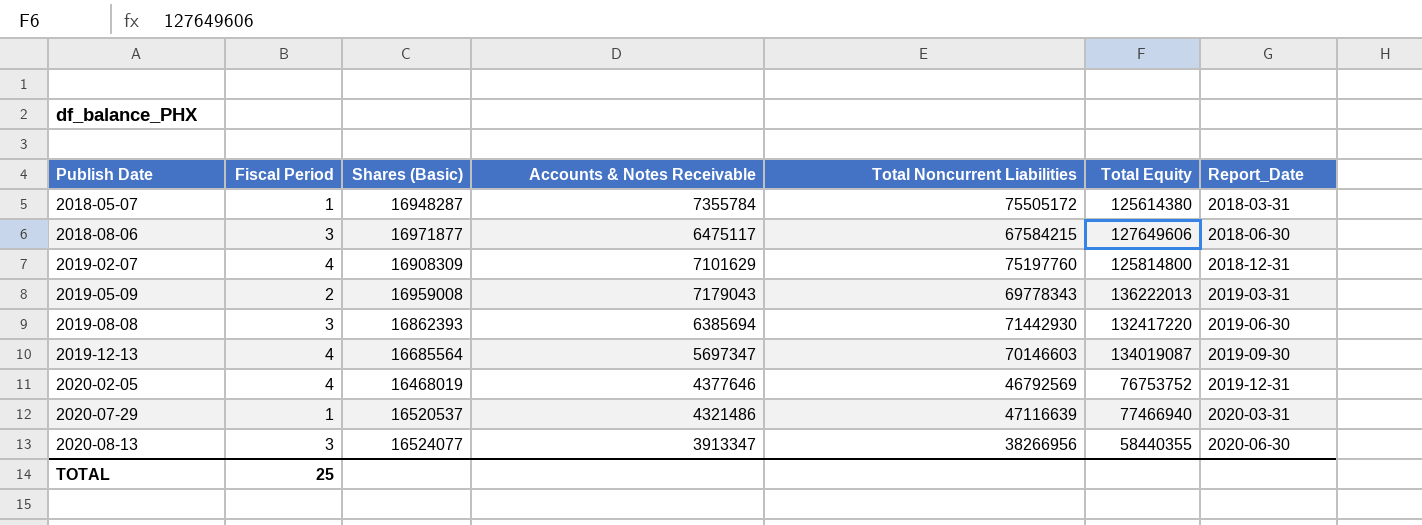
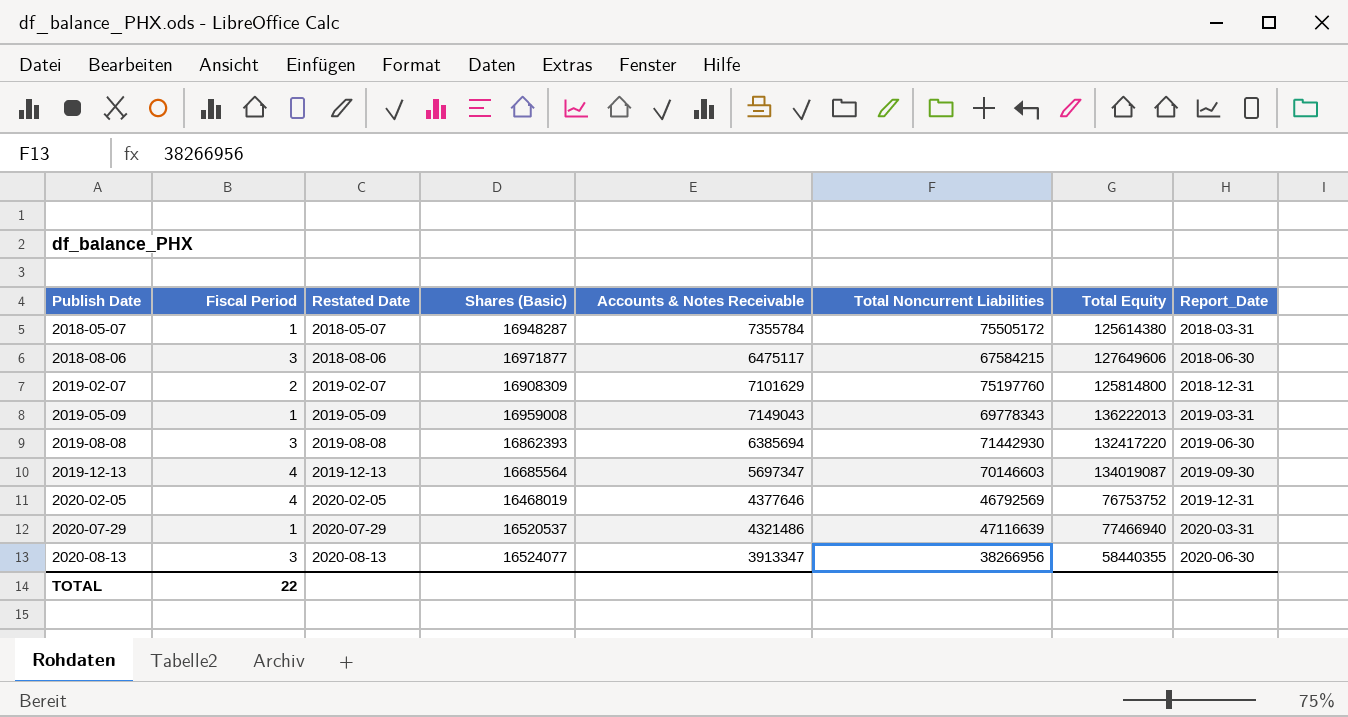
column Restated Date | position: none -> 3
2019-02-07 | Fiscal Period: 4 -> 2
2019-05-09 | Fiscal Period: 2 -> 1
2019-05-09 | Accounts & Notes Receivable: 7179043 -> 7149043
TOTAL | Fiscal Period: 25 -> 22

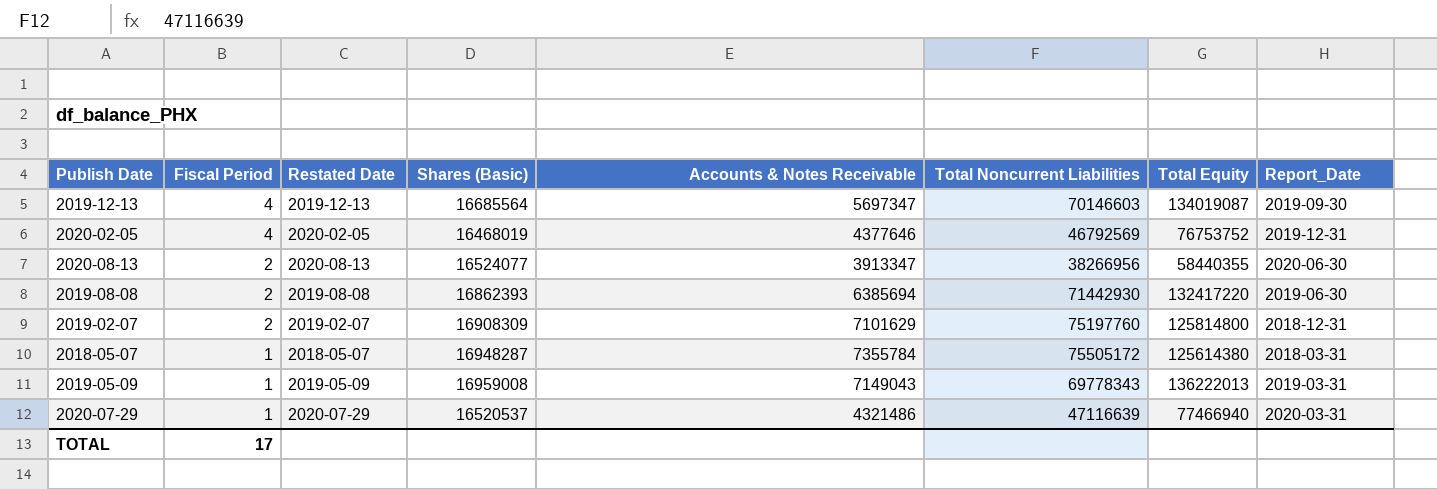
row order: Publish Date ascending -> Fiscal Period descending
row 2018-08-06: 3 | 2018-08-06 | 16971877 | 6475117 | 67584215 | 127649606 | 2018-06-30 -> none
2020-08-13 | Fiscal Period: 3 -> 2
2019-08-08 | Fiscal Period: 3 -> 2
TOTAL | Fiscal Period: 22 -> 17

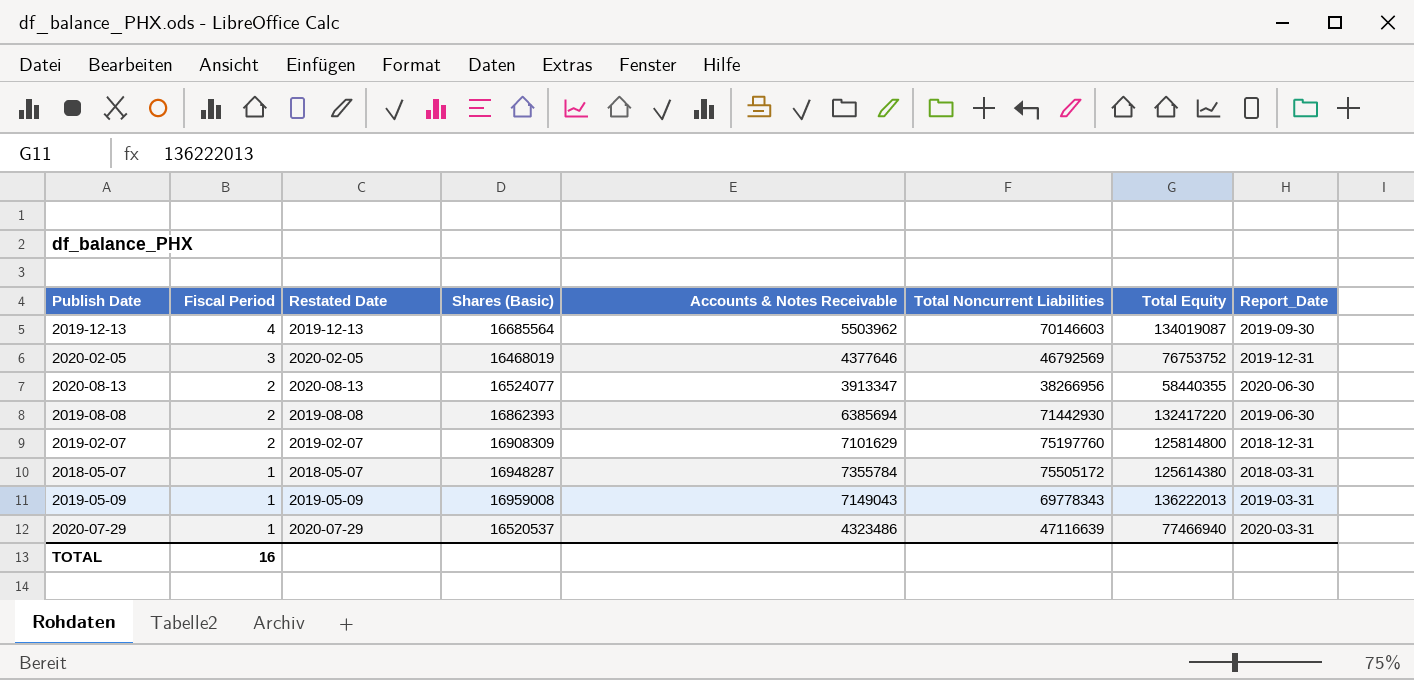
2019-12-13 | Accounts & Notes Receivable: 5697347 -> 5503962
2020-02-05 | Fiscal Period: 4 -> 3
2020-07-29 | Accounts & Notes Receivable: 4321486 -> 4323486
TOTAL | Fiscal Period: 17 -> 16

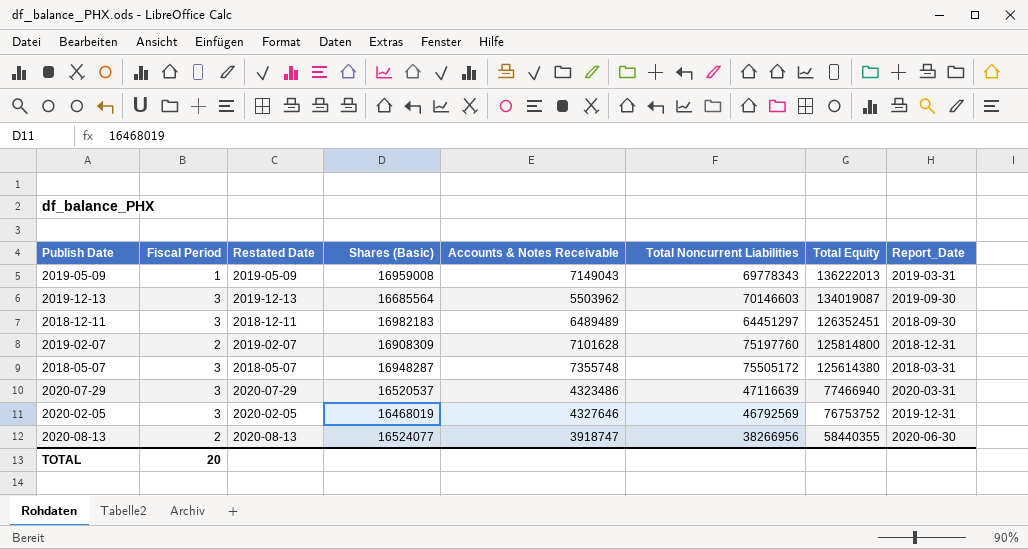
row order: Fiscal Period descending -> Total Equity descending
row 2019-08-08: 2 | 2019-08-08 | 16862393 | 6385694 | 71442930 | 132417220 | 2019-06-30 -> none
2019-12-13 | Fiscal Period: 4 -> 3
row 2018-12-11: none -> 3 | 2018-12-11 | 16982183 | 6489489 | 64451297 | 126352451 | 2018-09-30
2019-02-07 | Accounts & Notes Receivable: 7101629 -> 7101628
2018-05-07 | Fiscal Period: 1 -> 3
2018-05-07 | Accounts & Notes Receivable: 7355784 -> 7355748
2020-07-29 | Fiscal Period: 1 -> 3
2020-02-05 | Accounts & Notes Receivable: 4377646 -> 4327646
2020-08-13 | Accounts & Notes Receivable: 3913347 -> 3918747
TOTAL | Fiscal Period: 16 -> 20

